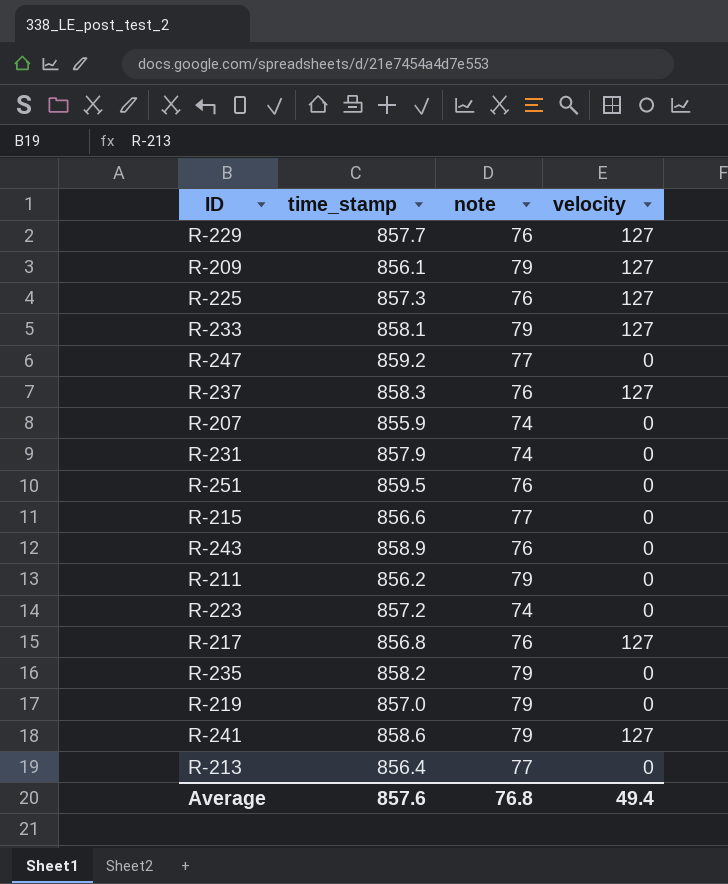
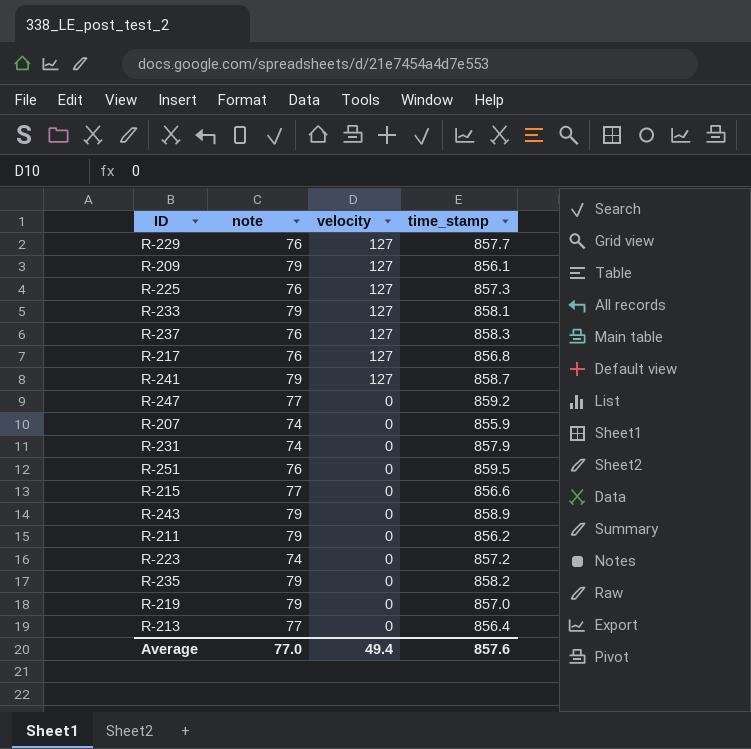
row order: none -> velocity descending
column time_stamp | position: 2 -> 4
R-241 | time_stamp: 858.6 -> 858.7
R-243 | note: 76 -> 79
Average | note: 76.8 -> 77.0

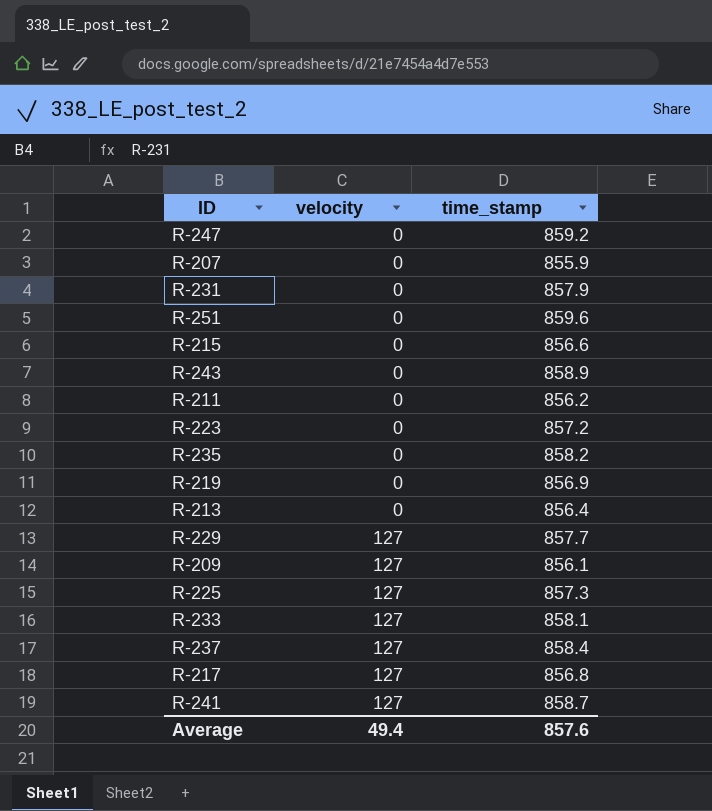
row order: velocity descending -> velocity ascending
column note | position: 2 -> none
R-251 | time_stamp: 859.5 -> 859.6
R-219 | time_stamp: 857.0 -> 856.9
R-237 | time_stamp: 858.3 -> 858.4

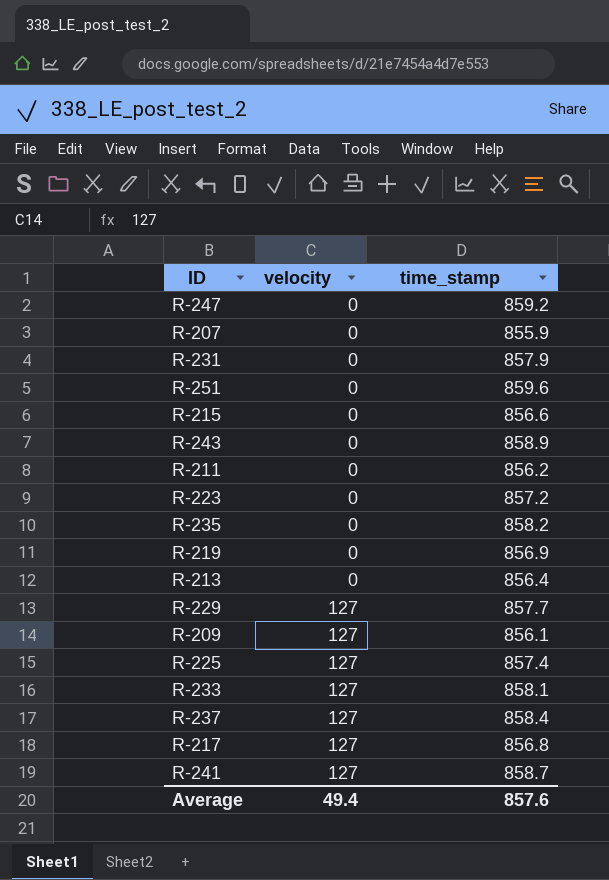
R-225 | time_stamp: 857.3 -> 857.4

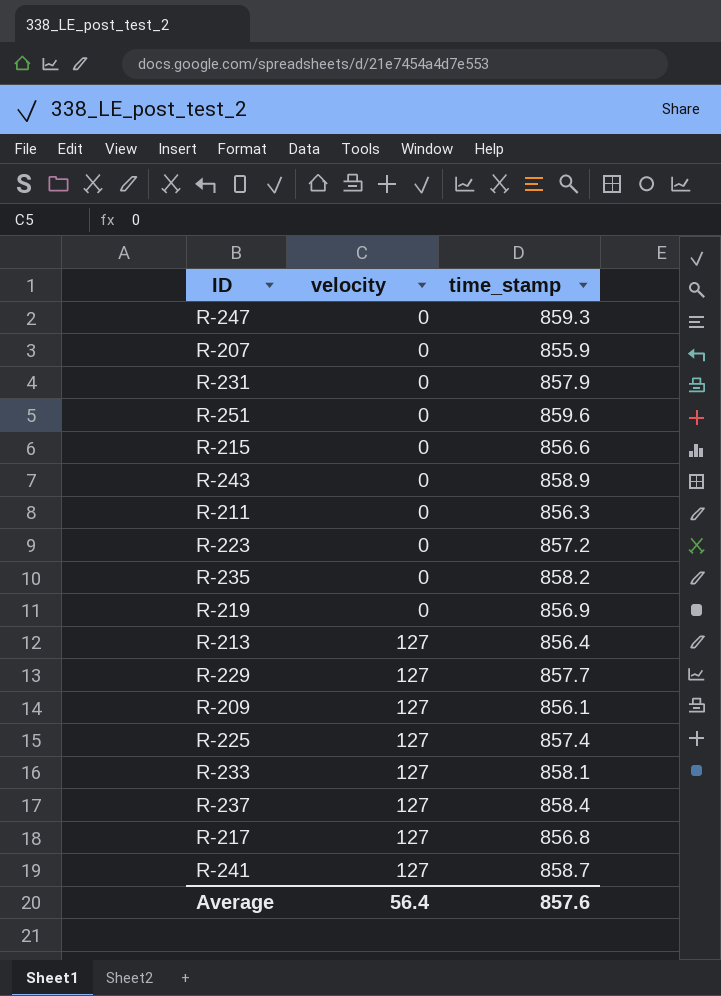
R-247 | time_stamp: 859.2 -> 859.3
R-211 | time_stamp: 856.2 -> 856.3
R-213 | velocity: 0 -> 127
Average | velocity: 49.4 -> 56.4

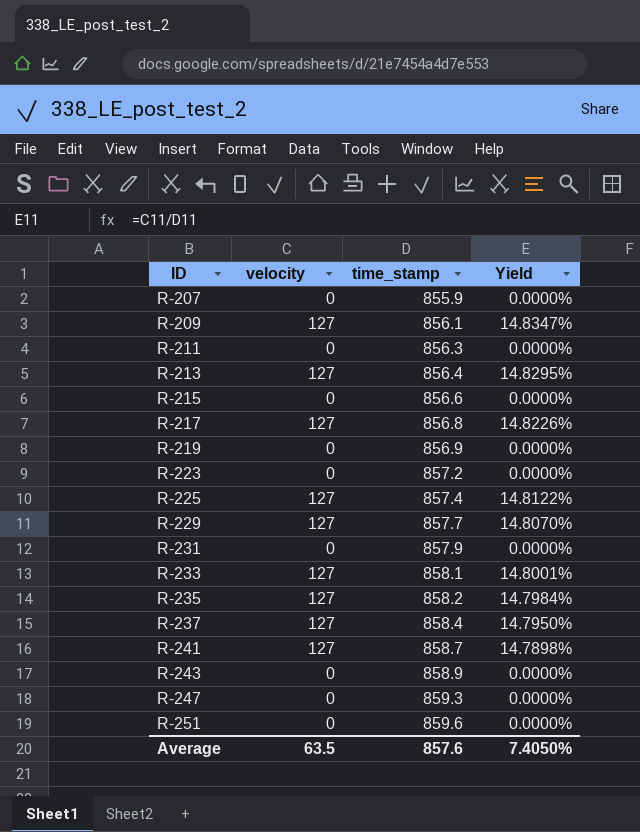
row order: velocity ascending -> ID ascending
column Yield | formula: none -> [velocity] / [time_stamp]
R-235 | velocity: 0 -> 127
Average | velocity: 56.4 -> 63.5

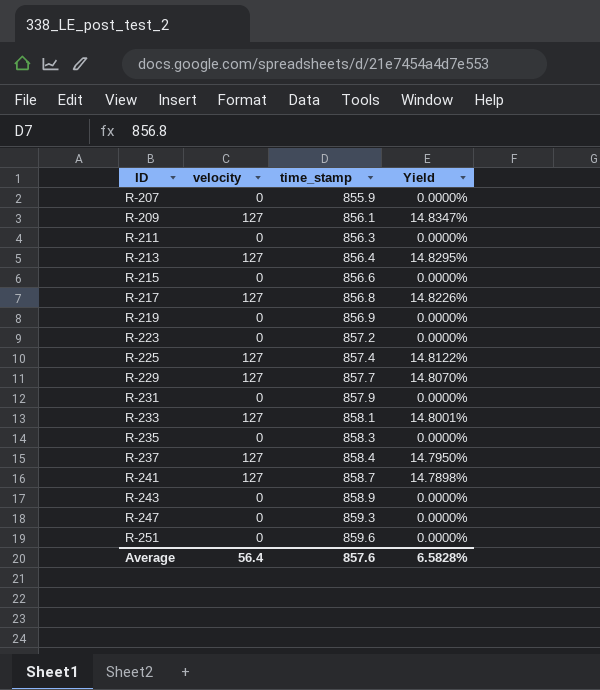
R-235 | velocity: 127 -> 0
R-235 | time_stamp: 858.2 -> 858.3
R-235 | Yield: 14.7984% -> 0.0000%
Average | velocity: 63.5 -> 56.4
Average | Yield: 7.4050% -> 6.5828%

